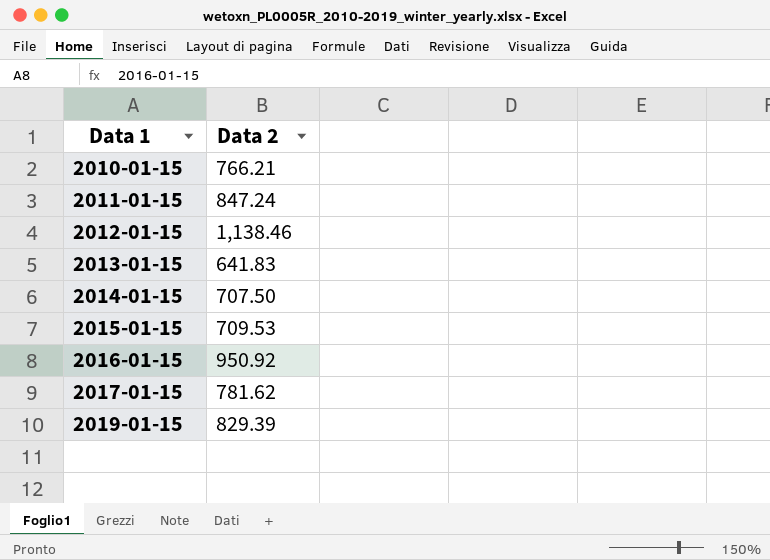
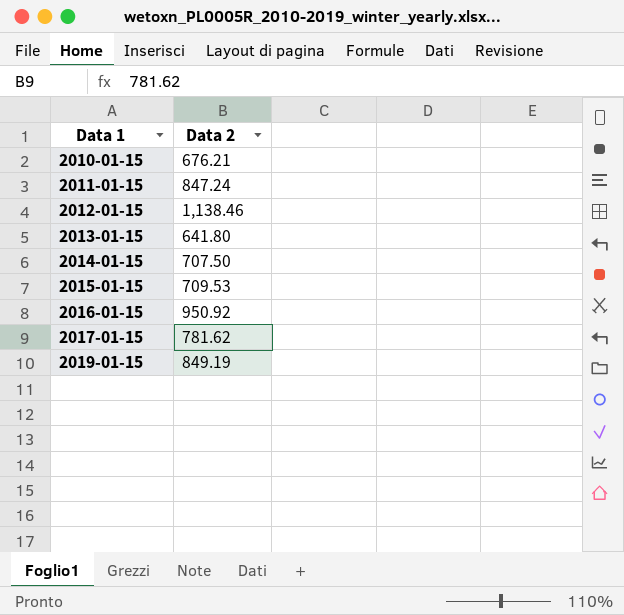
2010-01-15 | Data 2: 766.21 -> 676.21
2013-01-15 | Data 2: 641.83 -> 641.80
2019-01-15 | Data 2: 829.39 -> 849.19

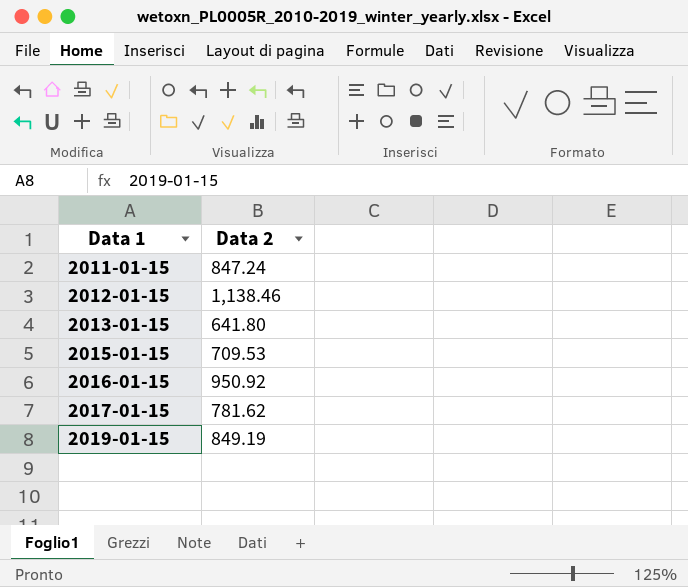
row 2010-01-15: 676.21 -> none
row 2014-01-15: 707.50 -> none

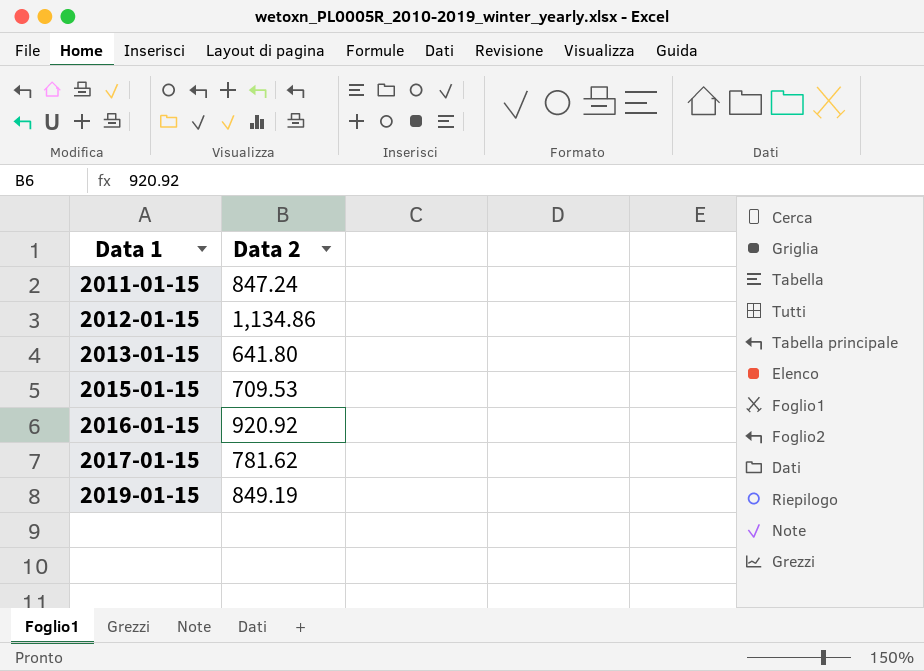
2012-01-15 | Data 2: 1,138.46 -> 1,134.86
2016-01-15 | Data 2: 950.92 -> 920.92

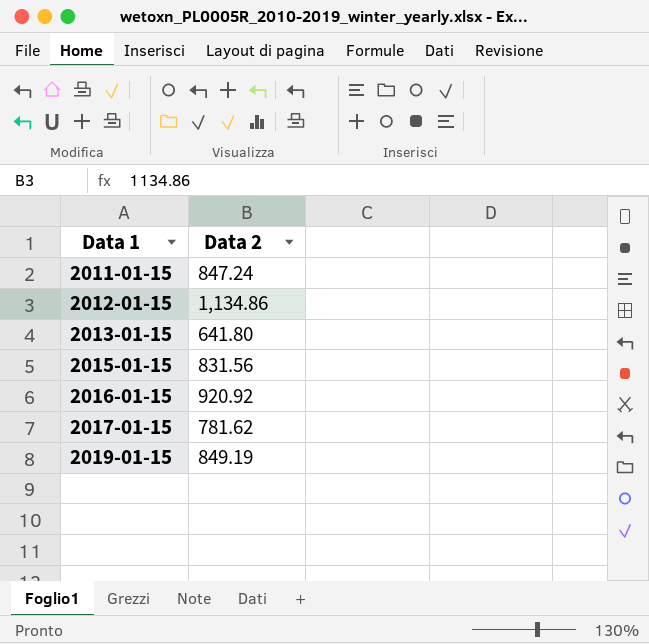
2015-01-15 | Data 2: 709.53 -> 831.56

